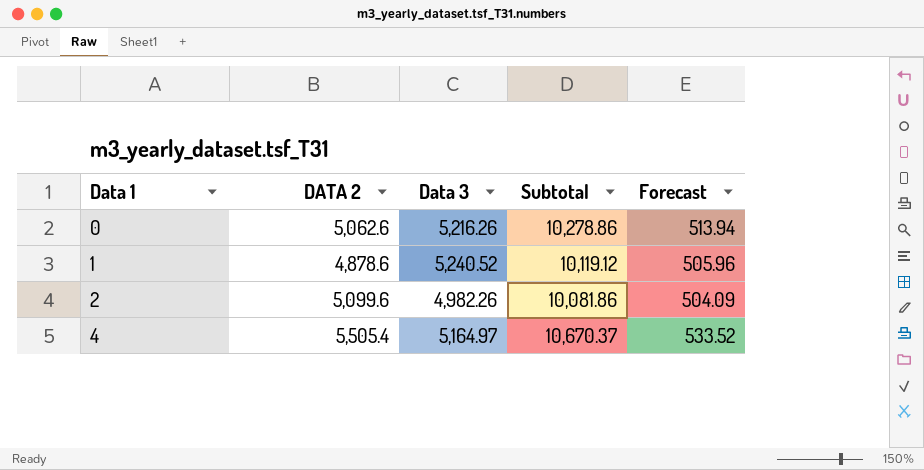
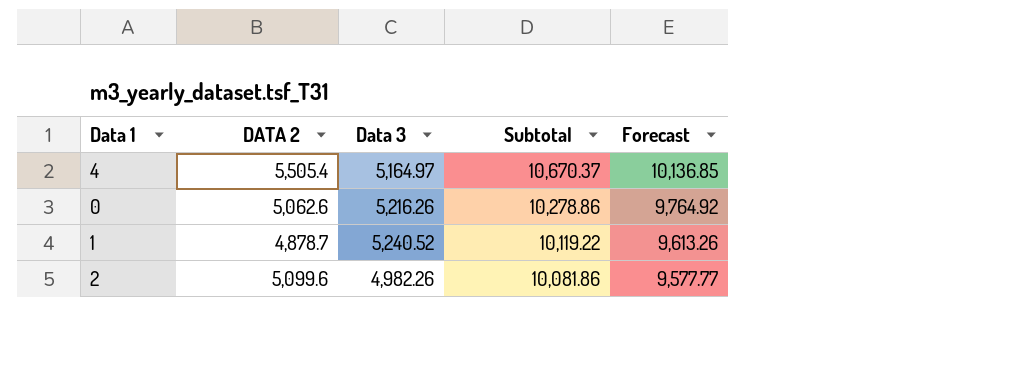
row order: Data 1 ascending -> Subtotal descending
column Forecast | formula: [Subtotal] * 0.05 -> [Subtotal] * 0.95
1 | DATA 2: 4,878.6 -> 4,878.7
1 | Subtotal: 10,119.12 -> 10,119.22

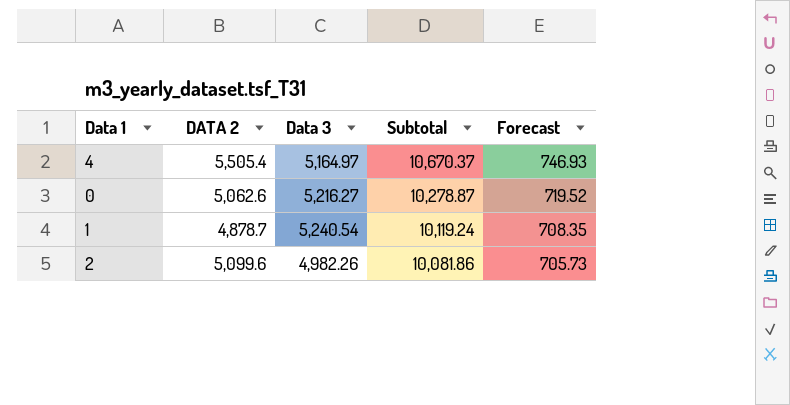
column Forecast | formula: [Subtotal] * 0.95 -> [Subtotal] * 0.07
0 | Data 3: 5,216.26 -> 5,216.27
0 | Subtotal: 10,278.86 -> 10,278.87
1 | Data 3: 5,240.52 -> 5,240.54
1 | Subtotal: 10,119.22 -> 10,119.24

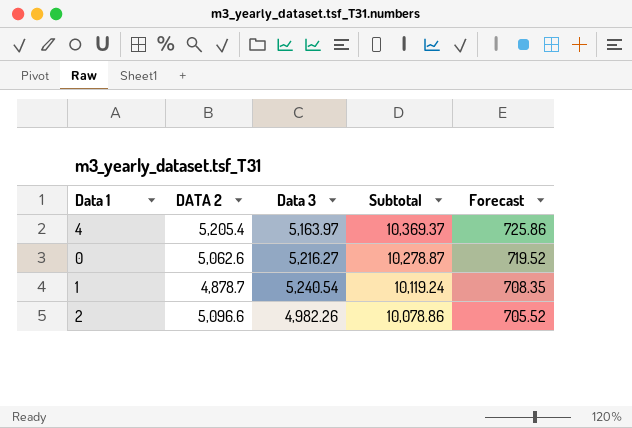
4 | DATA 2: 5,505.4 -> 5,205.4
4 | Data 3: 5,164.97 -> 5,163.97
4 | Subtotal: 10,670.37 -> 10,369.37
4 | Forecast: 746.93 -> 725.86
2 | DATA 2: 5,099.6 -> 5,096.6
2 | Subtotal: 10,081.86 -> 10,078.86
2 | Forecast: 705.73 -> 705.52

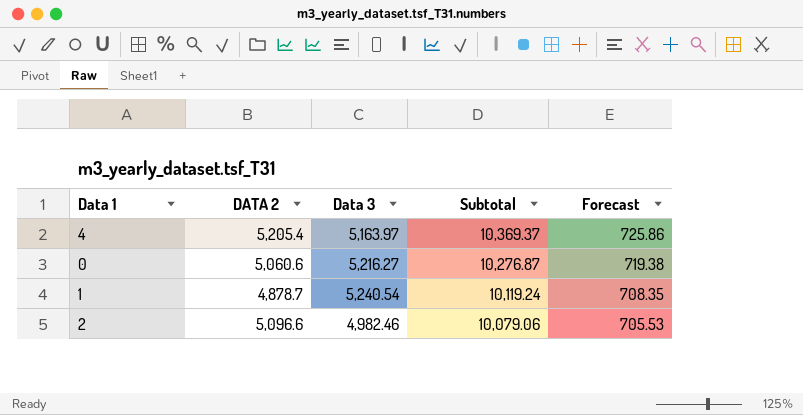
0 | DATA 2: 5,062.6 -> 5,060.6
0 | Subtotal: 10,278.87 -> 10,276.87
0 | Forecast: 719.52 -> 719.38
2 | Data 3: 4,982.26 -> 4,982.46
2 | Subtotal: 10,078.86 -> 10,079.06
2 | Forecast: 705.52 -> 705.53

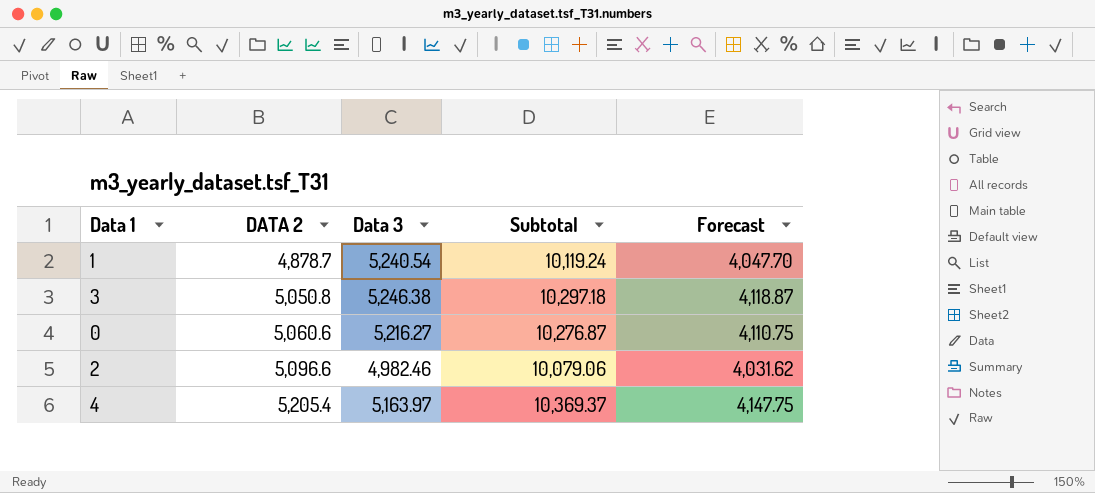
row order: Subtotal descending -> DATA 2 ascending
column Forecast | formula: [Subtotal] * 0.07 -> [Subtotal] * 0.4
row 3: none -> 5,050.8 | 5,246.38 | 10,297.18 | 4,118.87

